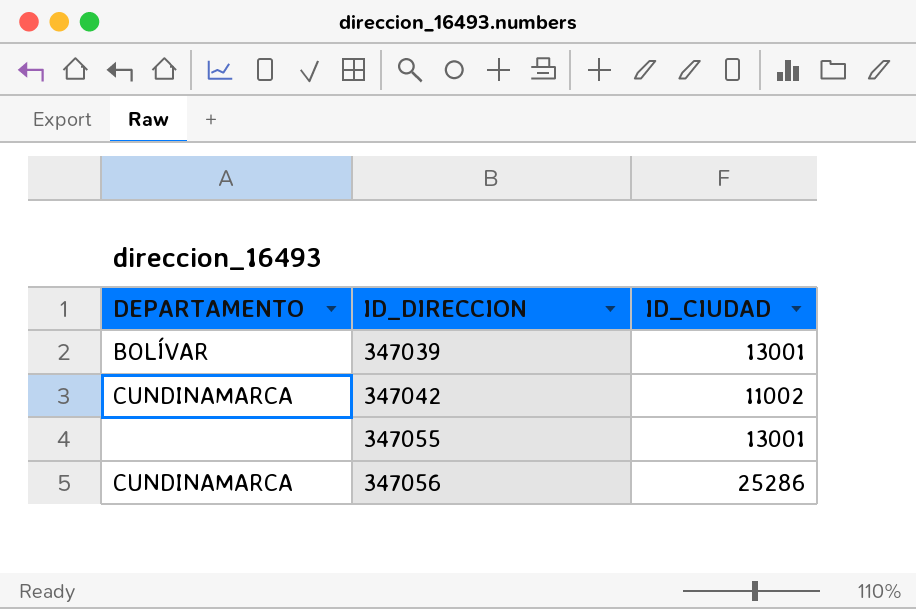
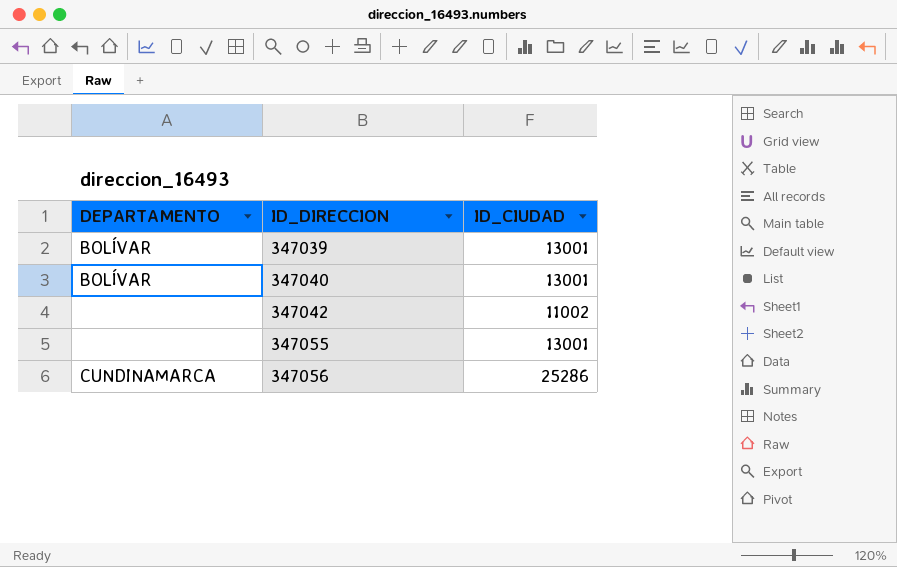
row 347040: none -> BOLÍVAR | 13001
347042 | DEPARTAMENTO: CUNDINAMARCA -> none

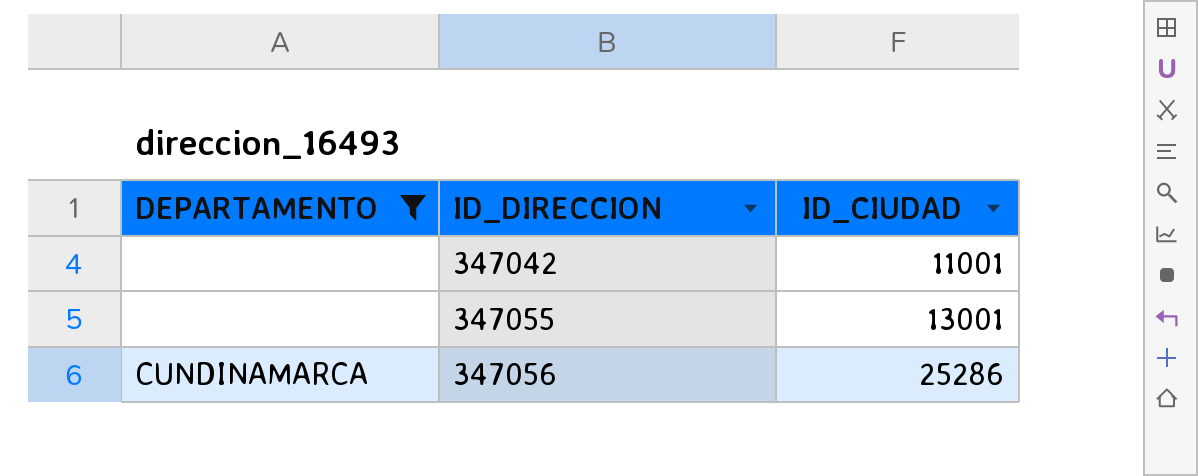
filter: none -> DEPARTAMENTO != BOLÍVAR
347042 | ID_CIUDAD: 11002 -> 11001

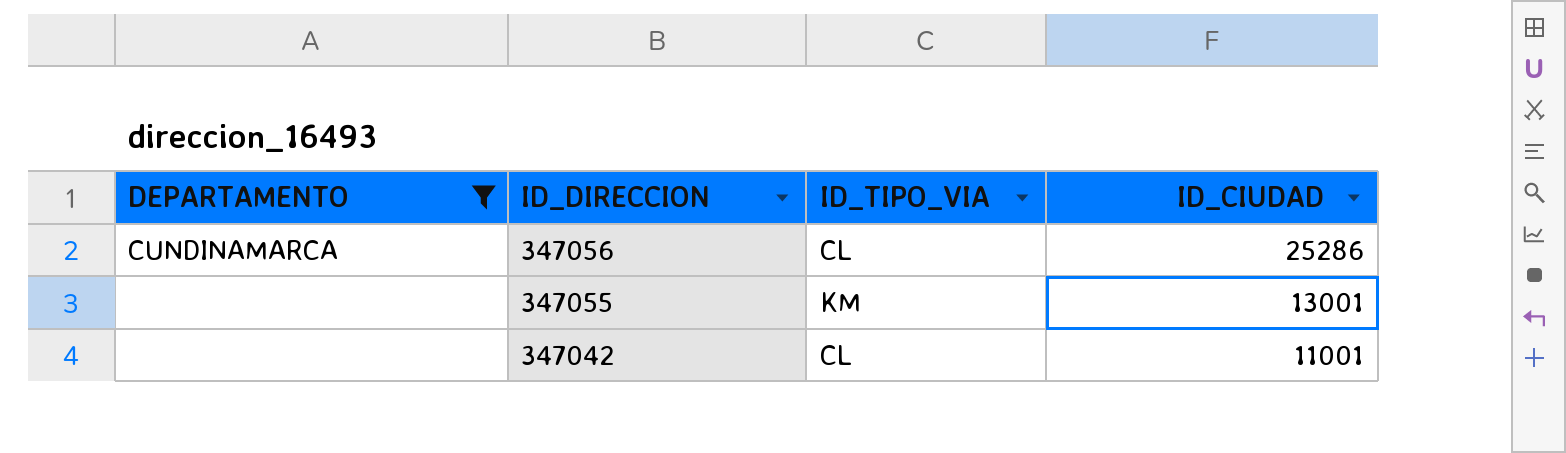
row order: ID_DIRECCION ascending -> ID_DIRECCION descending
column ID_TIPO_VIA | position: none -> 3

